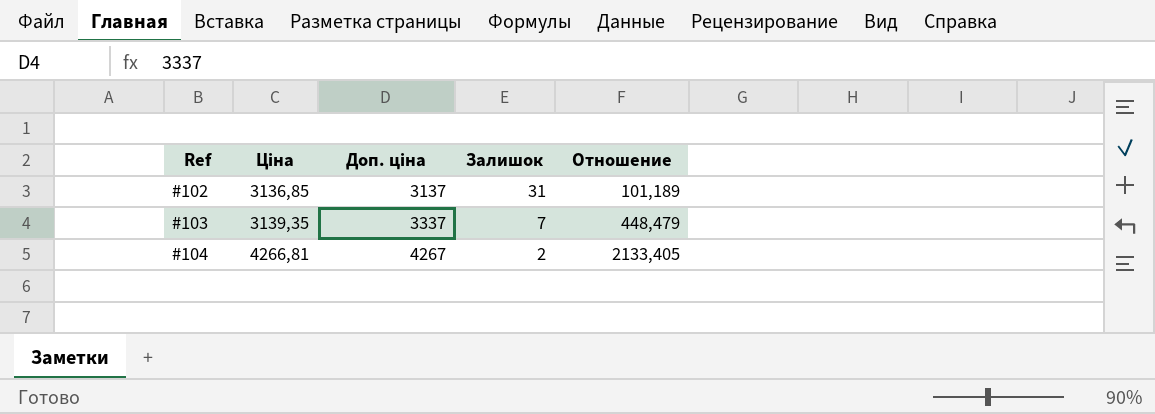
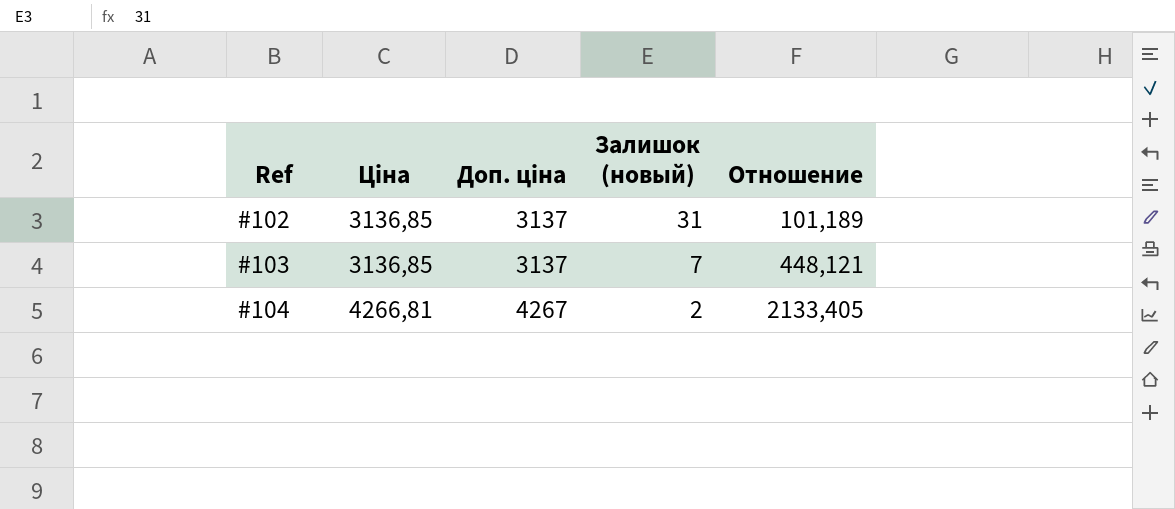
column name: Залишок -> Залишок (новый)
#103 | Ціна: 3139,35 -> 3136,85
#103 | Доп. ціна: 3337 -> 3137
#103 | Отношение: 448,479 -> 448,121

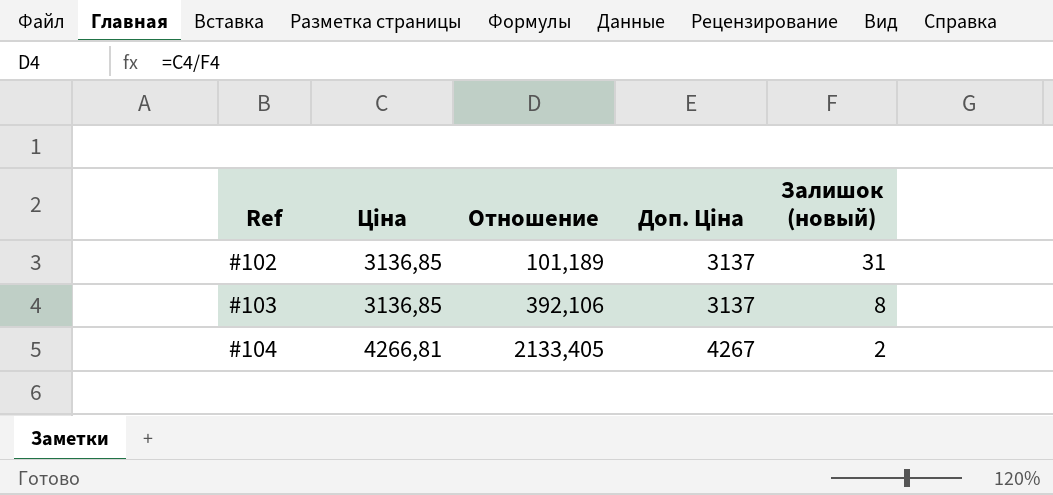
column Отношение | position: 5 -> 3
column name: Доп. ціна -> Доп. Ціна
#103 | Отношение: 448,121 -> 392,106
#103 | Залишок (новый): 7 -> 8

